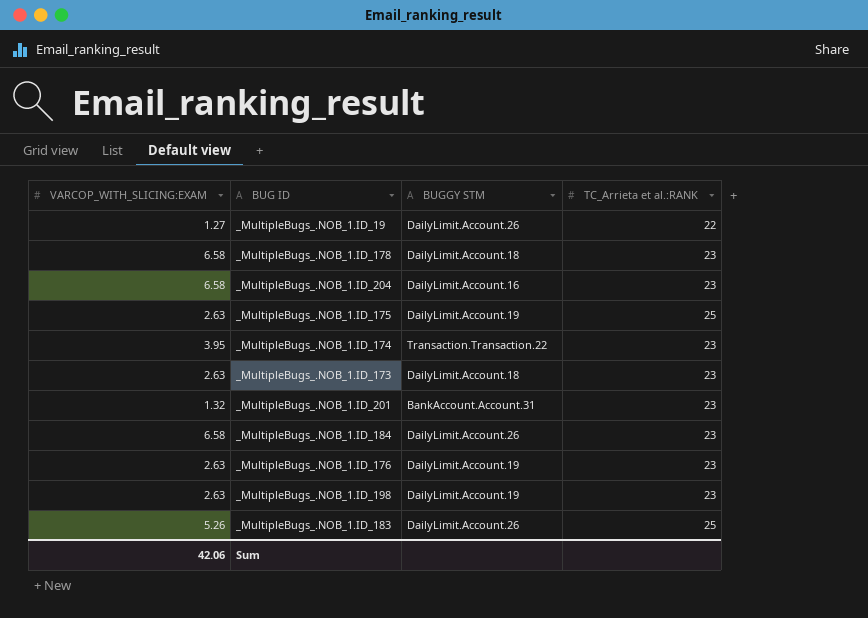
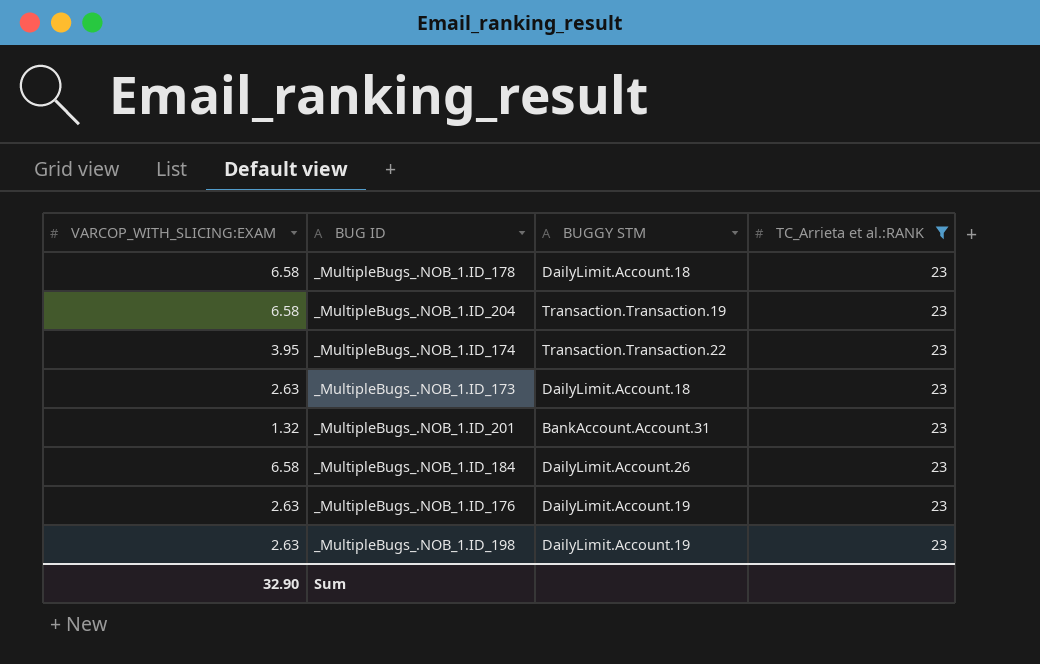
filter: none -> TC_Arrieta et al.:RANK = 23
_MultipleBugs_.NOB_1.ID_204 | BUGGY STM: DailyLimit.Account.16 -> Transaction.Transaction.19
Sum | VARCOP_WITH_SLICING:EXAM: 42.06 -> 32.90

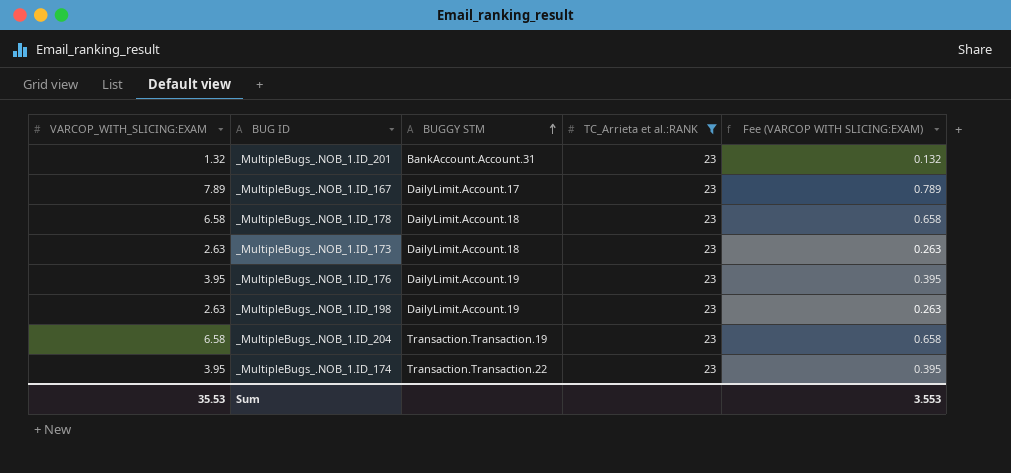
row order: none -> BUGGY STM ascending
column Fee (VARCOP WITH SLICING:EXAM) | formula: none -> [VARCOP_WITH_SLICING:EXAM] * 0.1
row _MultipleBugs_.NOB_1.ID_184: 6.58 | DailyLimit.Account.26 | 23 -> none
row _MultipleBugs_.NOB_1.ID_167: none -> 7.89 | DailyLimit.Account.17 | 23 | 0.789
_MultipleBugs_.NOB_1.ID_176 | VARCOP_WITH_SLICING:EXAM: 2.63 -> 3.95
Sum | VARCOP_WITH_SLICING:EXAM: 32.90 -> 35.53

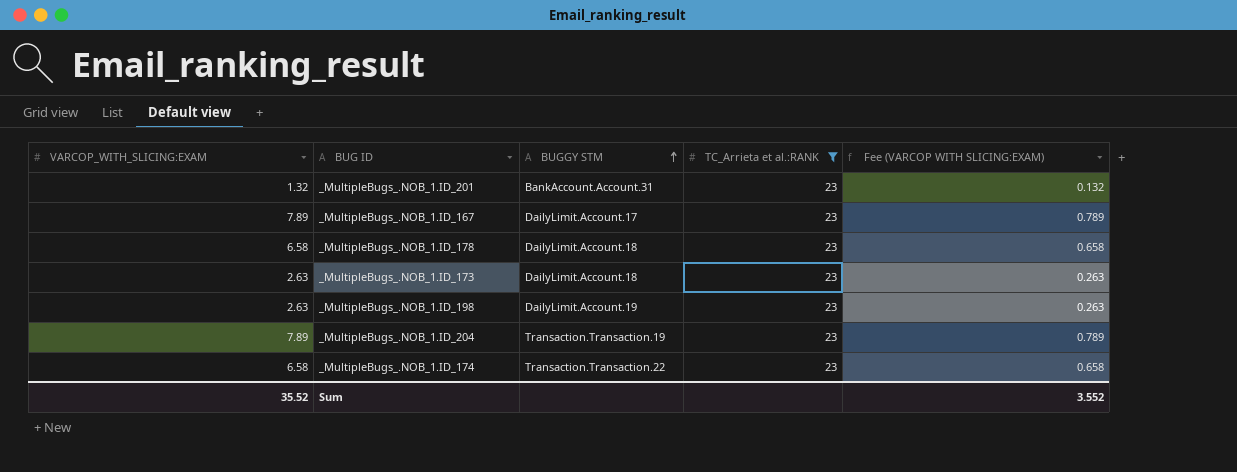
row _MultipleBugs_.NOB_1.ID_176: 3.95 | DailyLimit.Account.19 | 23 | 0.395 -> none
_MultipleBugs_.NOB_1.ID_204 | VARCOP_WITH_SLICING:EXAM: 6.58 -> 7.89
_MultipleBugs_.NOB_1.ID_204 | Fee (VARCOP WITH SLICING:EXAM): 0.658 -> 0.789
_MultipleBugs_.NOB_1.ID_174 | VARCOP_WITH_SLICING:EXAM: 3.95 -> 6.58
_MultipleBugs_.NOB_1.ID_174 | Fee (VARCOP WITH SLICING:EXAM): 0.395 -> 0.658
Sum | VARCOP_WITH_SLICING:EXAM: 35.53 -> 35.52
Sum | Fee (VARCOP WITH SLICING:EXAM): 3.553 -> 3.552

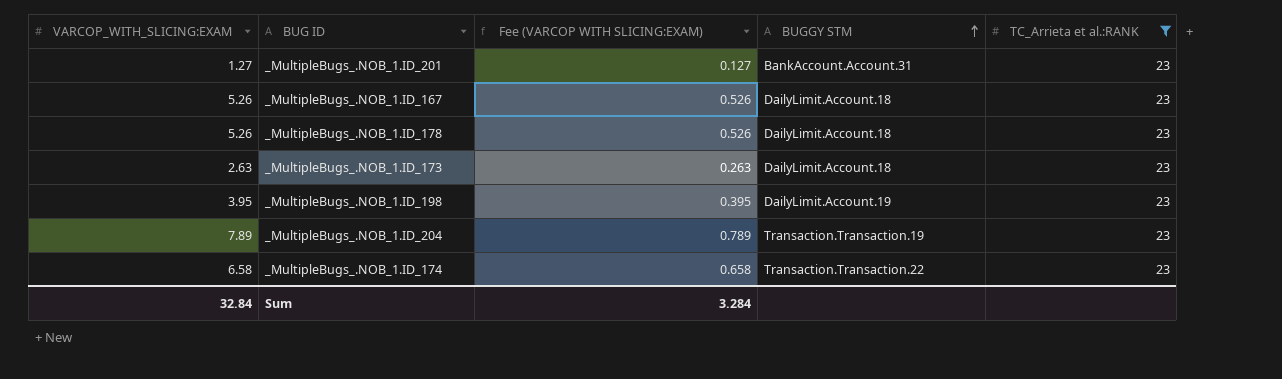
column Fee (VARCOP WITH SLICING:EXAM) | position: 5 -> 3
_MultipleBugs_.NOB_1.ID_201 | VARCOP_WITH_SLICING:EXAM: 1.32 -> 1.27
_MultipleBugs_.NOB_1.ID_201 | Fee (VARCOP WITH SLICING:EXAM): 0.132 -> 0.127
_MultipleBugs_.NOB_1.ID_167 | VARCOP_WITH_SLICING:EXAM: 7.89 -> 5.26
_MultipleBugs_.NOB_1.ID_167 | Fee (VARCOP WITH SLICING:EXAM): 0.789 -> 0.526
_MultipleBugs_.NOB_1.ID_167 | BUGGY STM: DailyLimit.Account.17 -> DailyLimit.Account.18
_MultipleBugs_.NOB_1.ID_178 | VARCOP_WITH_SLICING:EXAM: 6.58 -> 5.26
_MultipleBugs_.NOB_1.ID_178 | Fee (VARCOP WITH SLICING:EXAM): 0.658 -> 0.526
_MultipleBugs_.NOB_1.ID_198 | VARCOP_WITH_SLICING:EXAM: 2.63 -> 3.95
_MultipleBugs_.NOB_1.ID_198 | Fee (VARCOP WITH SLICING:EXAM): 0.263 -> 0.395
Sum | VARCOP_WITH_SLICING:EXAM: 35.52 -> 32.84
Sum | Fee (VARCOP WITH SLICING:EXAM): 3.552 -> 3.284

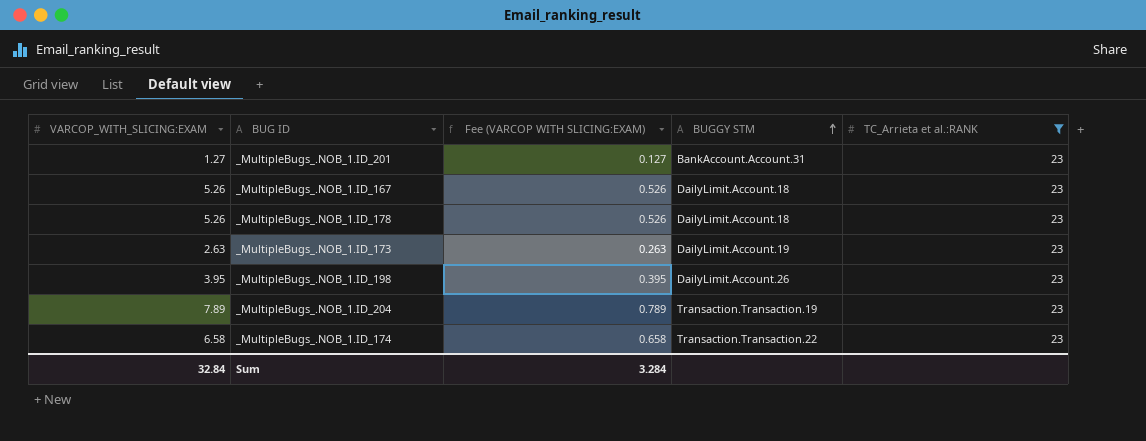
_MultipleBugs_.NOB_1.ID_173 | BUGGY STM: DailyLimit.Account.18 -> DailyLimit.Account.19
_MultipleBugs_.NOB_1.ID_198 | BUGGY STM: DailyLimit.Account.19 -> DailyLimit.Account.26

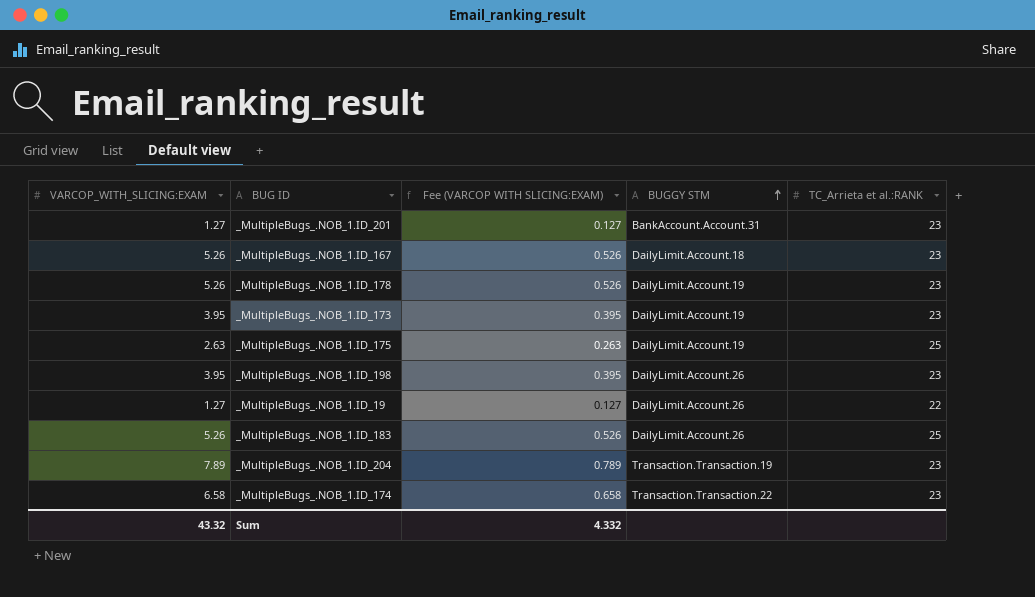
filter: TC_Arrieta et al.:RANK = 23 -> none
_MultipleBugs_.NOB_1.ID_178 | BUGGY STM: DailyLimit.Account.18 -> DailyLimit.Account.19
_MultipleBugs_.NOB_1.ID_173 | VARCOP_WITH_SLICING:EXAM: 2.63 -> 3.95
_MultipleBugs_.NOB_1.ID_173 | Fee (VARCOP WITH SLICING:EXAM): 0.263 -> 0.395
Sum | VARCOP_WITH_SLICING:EXAM: 32.84 -> 43.32
Sum | Fee (VARCOP WITH SLICING:EXAM): 3.284 -> 4.332

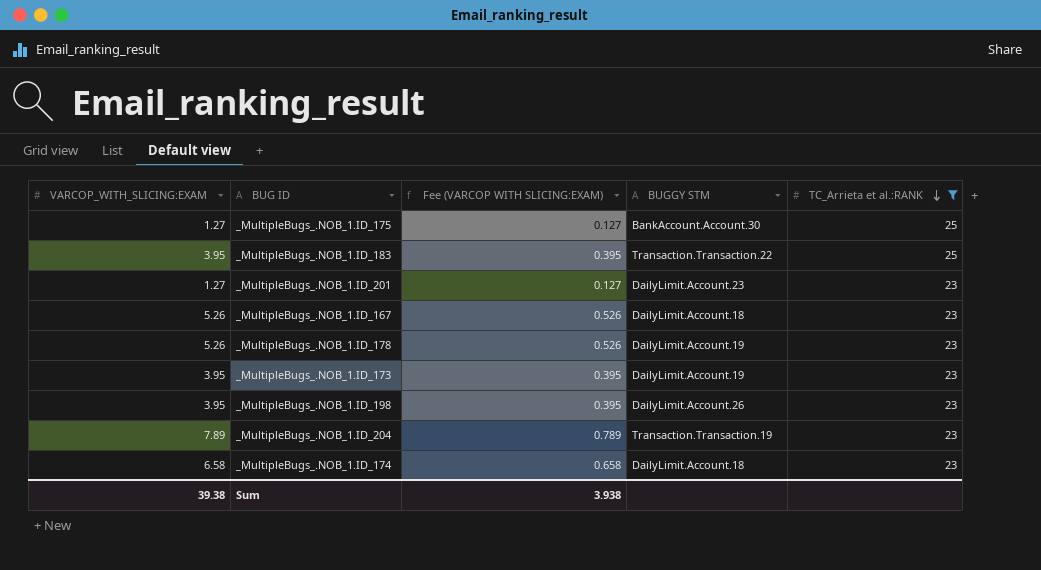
filter: none -> TC_Arrieta et al.:RANK != 22
row order: BUGGY STM ascending -> TC_Arrieta et al.:RANK descending
_MultipleBugs_.NOB_1.ID_175 | VARCOP_WITH_SLICING:EXAM: 2.63 -> 1.27
_MultipleBugs_.NOB_1.ID_175 | Fee (VARCOP WITH SLICING:EXAM): 0.263 -> 0.127
_MultipleBugs_.NOB_1.ID_175 | BUGGY STM: DailyLimit.Account.19 -> BankAccount.Account.30
_MultipleBugs_.NOB_1.ID_183 | VARCOP_WITH_SLICING:EXAM: 5.26 -> 3.95
_MultipleBugs_.NOB_1.ID_183 | Fee (VARCOP WITH SLICING:EXAM): 0.526 -> 0.395
_MultipleBugs_.NOB_1.ID_183 | BUGGY STM: DailyLimit.Account.26 -> Transaction.Transaction.22
_MultipleBugs_.NOB_1.ID_201 | BUGGY STM: BankAccount.Account.31 -> DailyLimit.Account.23
_MultipleBugs_.NOB_1.ID_174 | BUGGY STM: Transaction.Transaction.22 -> DailyLimit.Account.18
Sum | VARCOP_WITH_SLICING:EXAM: 43.32 -> 39.38
Sum | Fee (VARCOP WITH SLICING:EXAM): 4.332 -> 3.938

